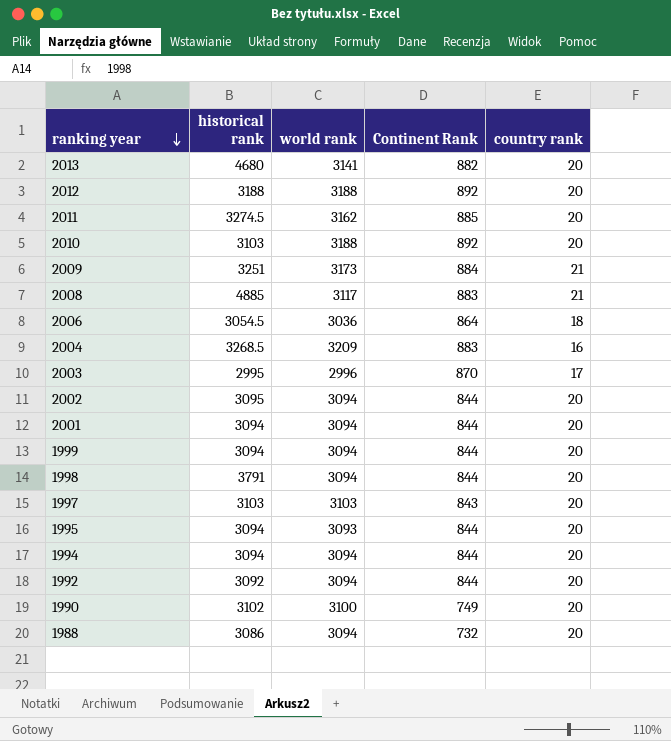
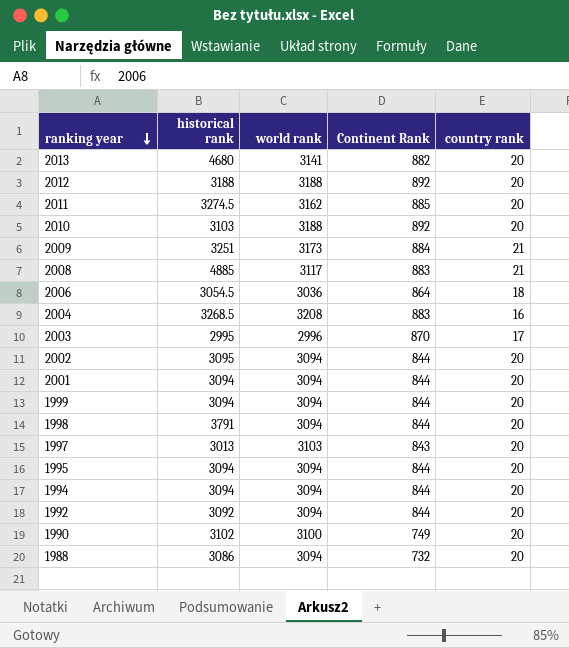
2004 | world rank: 3209 -> 3208
1997 | historical rank: 3103 -> 3013
1995 | world rank: 3093 -> 3094

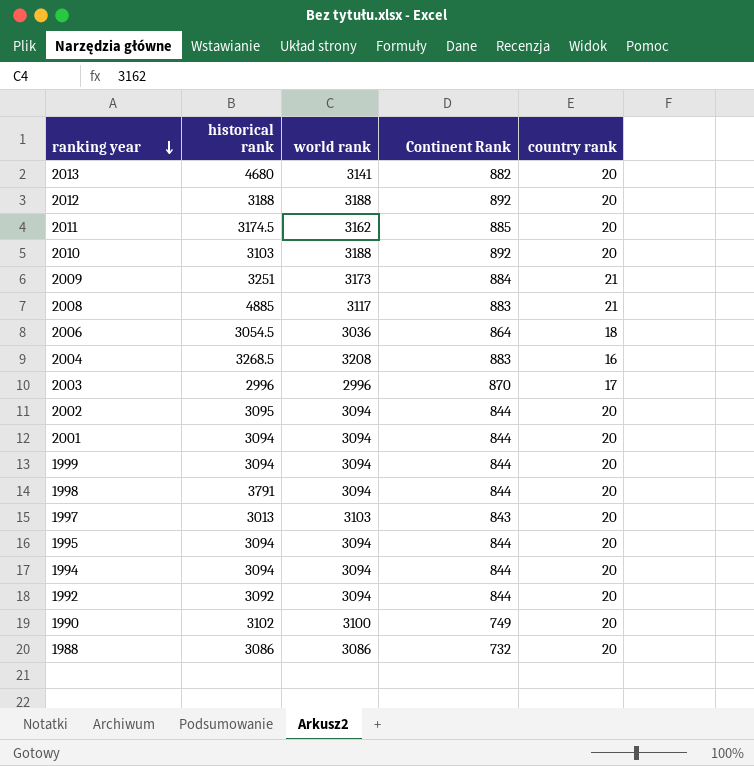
2011 | historical rank: 3274.5 -> 3174.5
2003 | historical rank: 2995 -> 2996
1988 | world rank: 3094 -> 3086

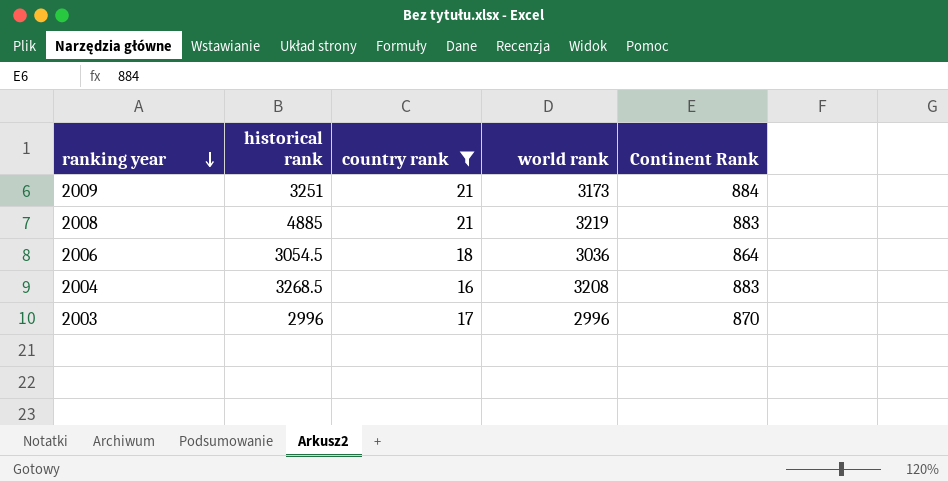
filter: none -> country rank != 20
column country rank | position: 5 -> 3
2008 | world rank: 3117 -> 3219

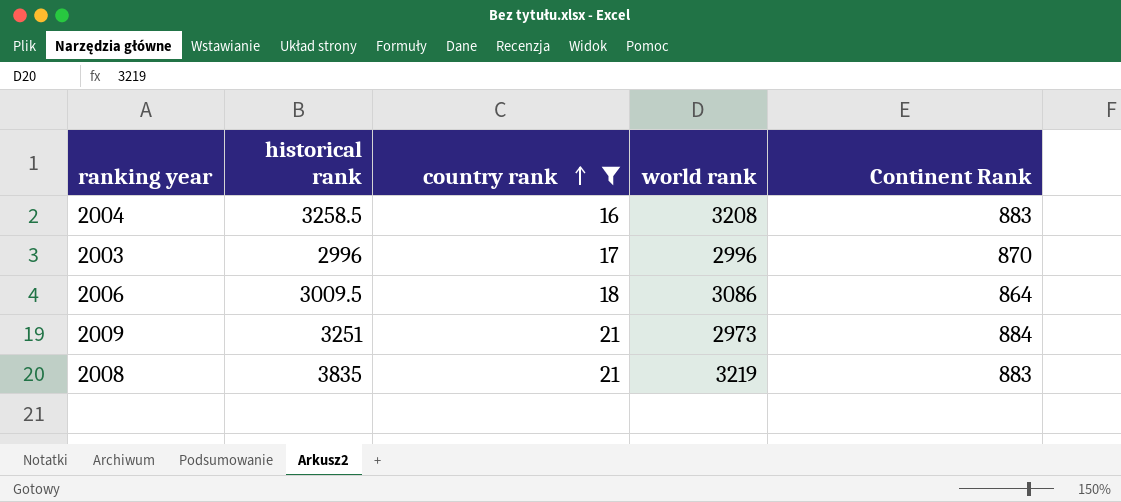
row order: ranking year descending -> country rank ascending
2004 | historical rank: 3268.5 -> 3258.5
2006 | historical rank: 3054.5 -> 3009.5
2006 | world rank: 3036 -> 3086
2009 | world rank: 3173 -> 2973
2008 | historical rank: 4885 -> 3835

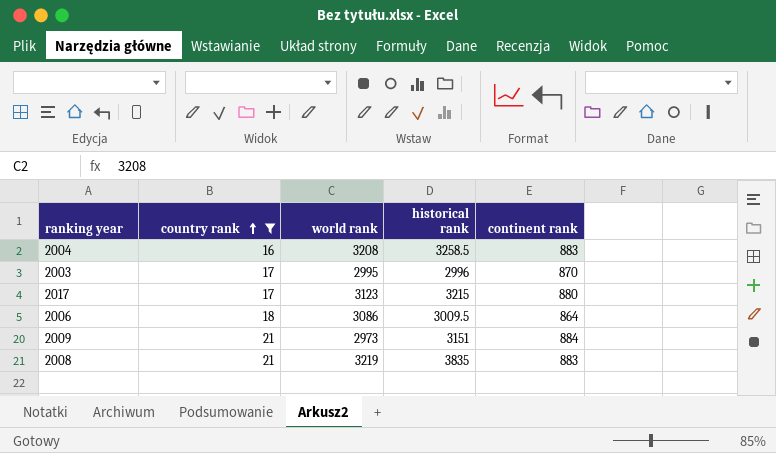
column historical rank | position: 2 -> 4
column name: Continent Rank -> continent rank
2003 | world rank: 2996 -> 2995
row 2017: none -> 17 | 3123 | 3215 | 880
2009 | historical rank: 3251 -> 3151

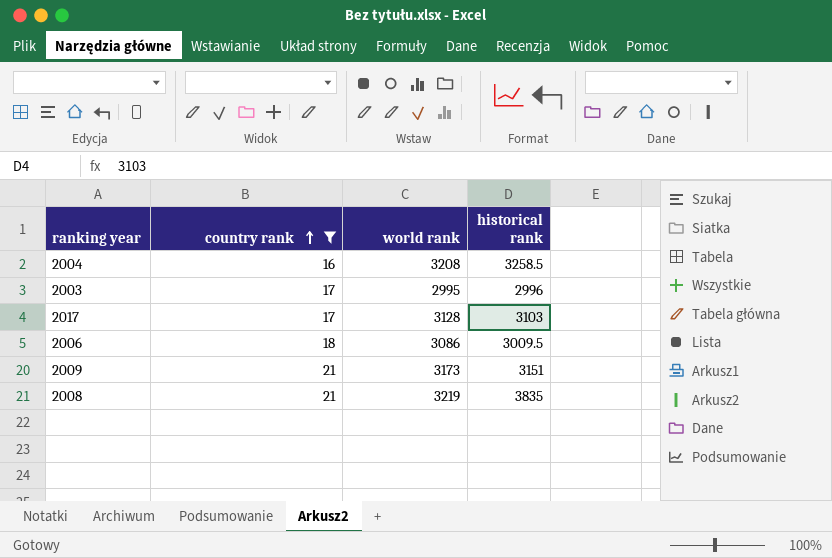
column continent rank | position: 5 -> none
2017 | world rank: 3123 -> 3128
2017 | historical rank: 3215 -> 3103
2009 | world rank: 2973 -> 3173

